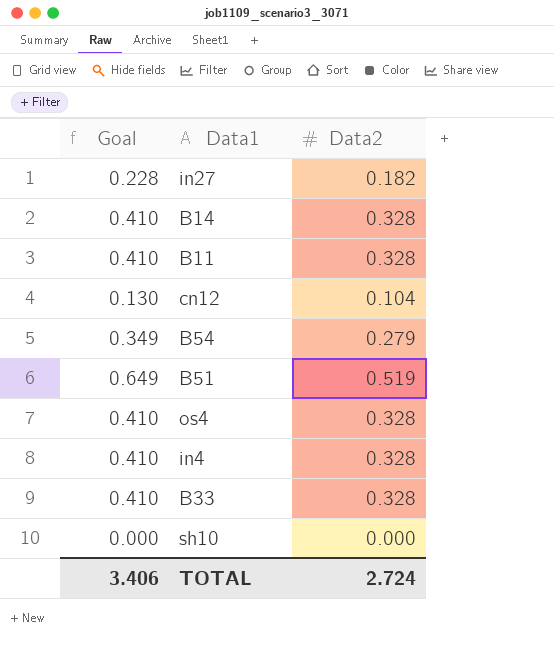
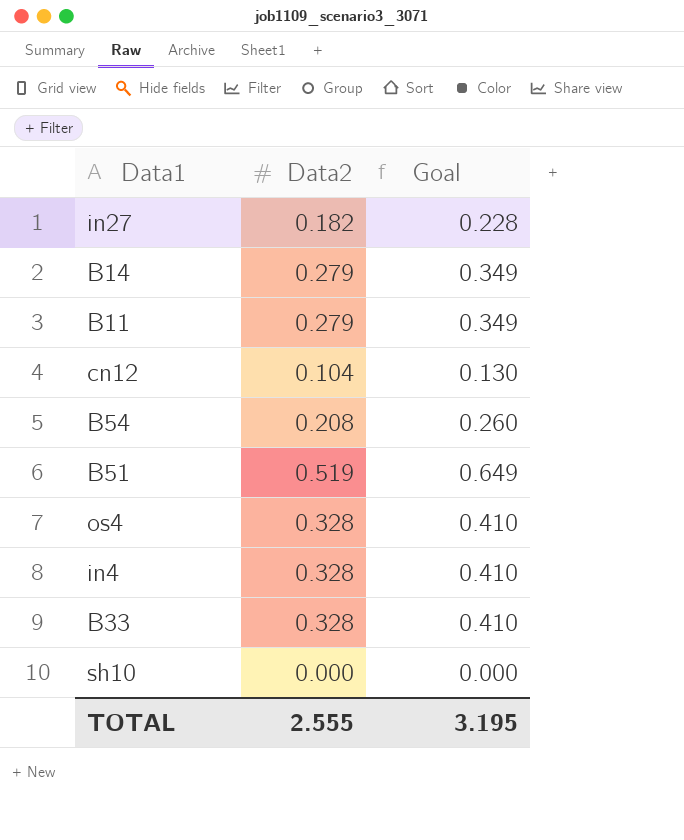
column Goal | position: 1 -> 3
B14 | Data2: 0.328 -> 0.279
B14 | Goal: 0.410 -> 0.349
B11 | Data2: 0.328 -> 0.279
B11 | Goal: 0.410 -> 0.349
B54 | Data2: 0.279 -> 0.208
B54 | Goal: 0.349 -> 0.260
TOTAL | Data2: 2.724 -> 2.555
TOTAL | Goal: 3.406 -> 3.195

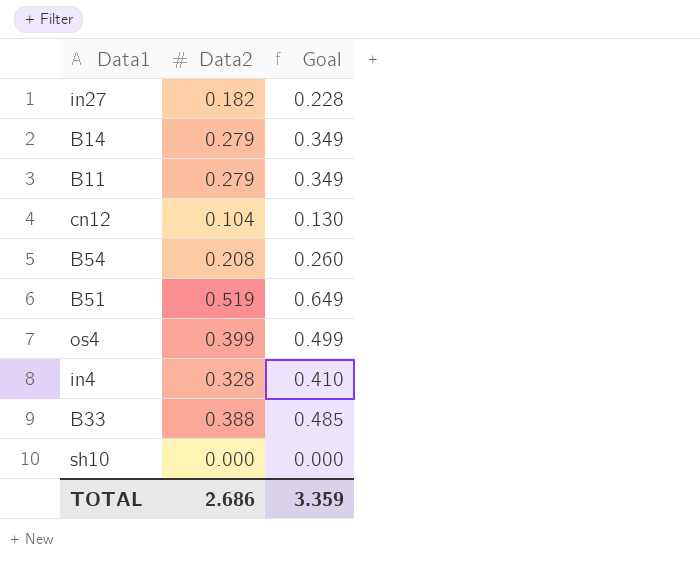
os4 | Data2: 0.328 -> 0.399
os4 | Goal: 0.410 -> 0.499
B33 | Data2: 0.328 -> 0.388
B33 | Goal: 0.410 -> 0.485
TOTAL | Data2: 2.555 -> 2.686
TOTAL | Goal: 3.195 -> 3.359

